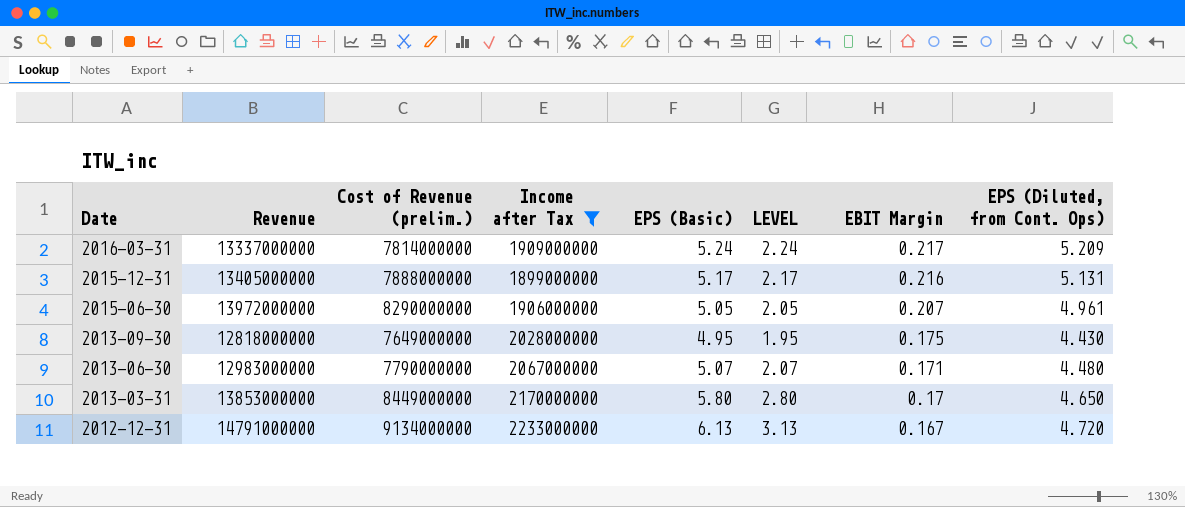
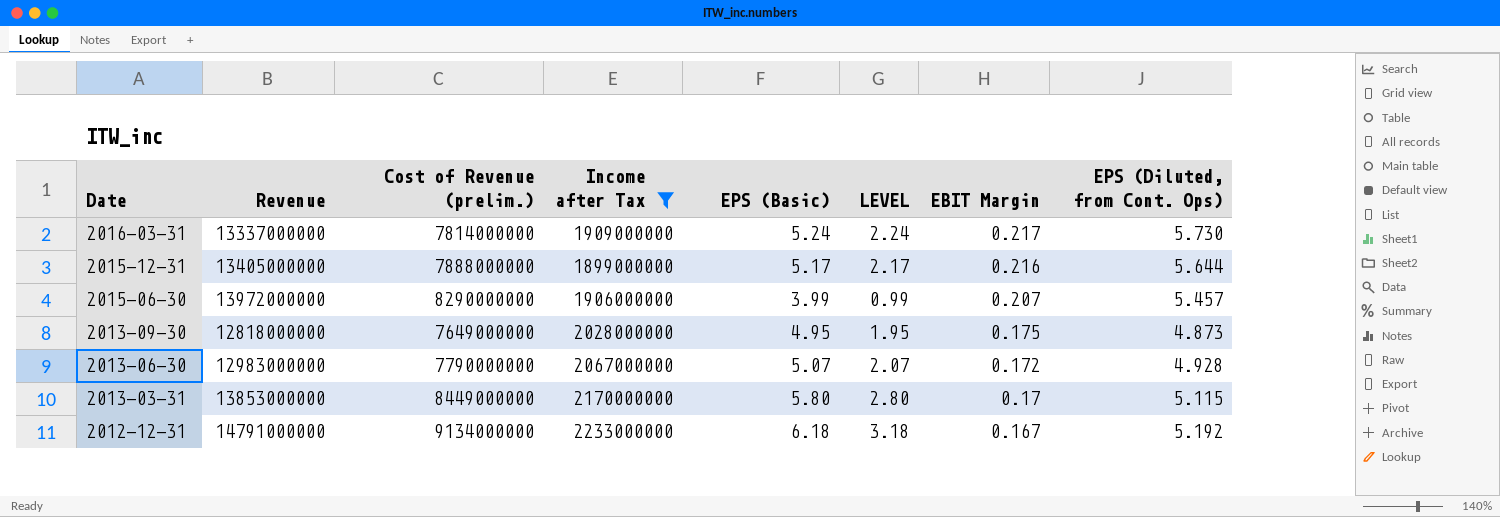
2016-03-31 | EPS (Diluted, from Cont. Ops): 5.209 -> 5.730
2015-12-31 | EPS (Diluted, from Cont. Ops): 5.131 -> 5.644
2015-06-30 | EPS (Basic): 5.05 -> 3.99
2015-06-30 | LEVEL: 2.05 -> 0.99
2015-06-30 | EPS (Diluted, from Cont. Ops): 4.961 -> 5.457
2013-09-30 | EPS (Diluted, from Cont. Ops): 4.430 -> 4.873
2013-06-30 | EBIT Margin: 0.171 -> 0.172
2013-06-30 | EPS (Diluted, from Cont. Ops): 4.480 -> 4.928
2013-03-31 | EPS (Diluted, from Cont. Ops): 4.650 -> 5.115
2012-12-31 | EPS (Basic): 6.13 -> 6.18
2012-12-31 | LEVEL: 3.13 -> 3.18
2012-12-31 | EPS (Diluted, from Cont. Ops): 4.720 -> 5.192

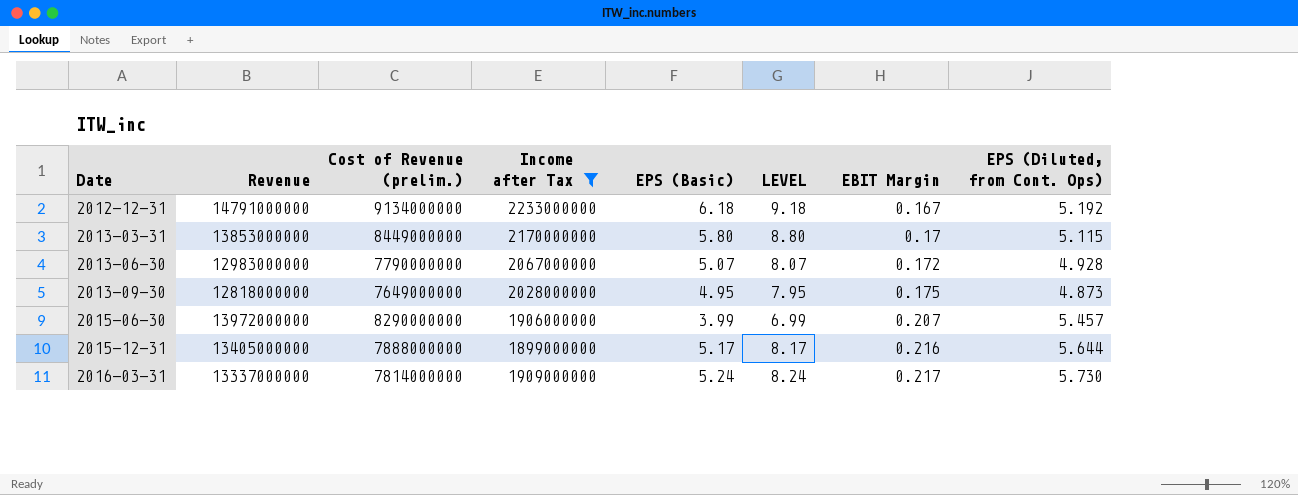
row order: Date descending -> Date ascending
column LEVEL | formula: [EPS (Basic)] - 3 -> [EPS (Basic)] + 3

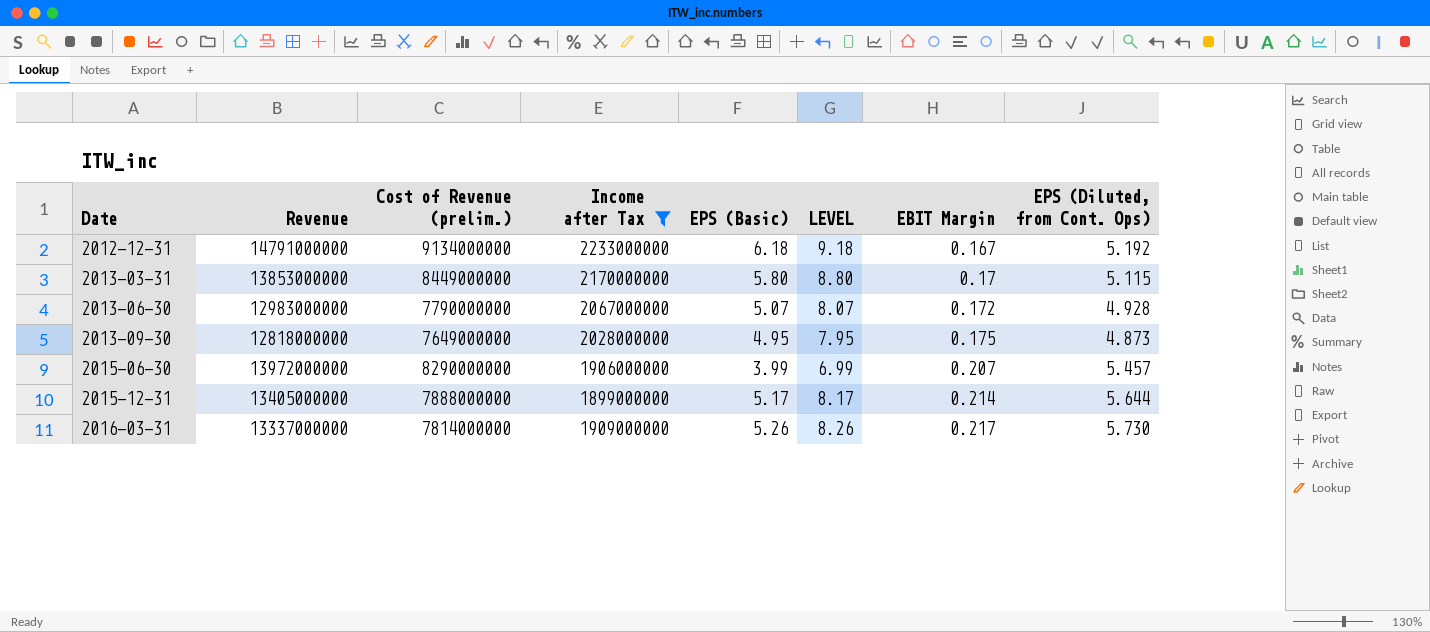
2015-12-31 | EBIT Margin: 0.216 -> 0.214
2016-03-31 | EPS (Basic): 5.24 -> 5.26
2016-03-31 | LEVEL: 8.24 -> 8.26

